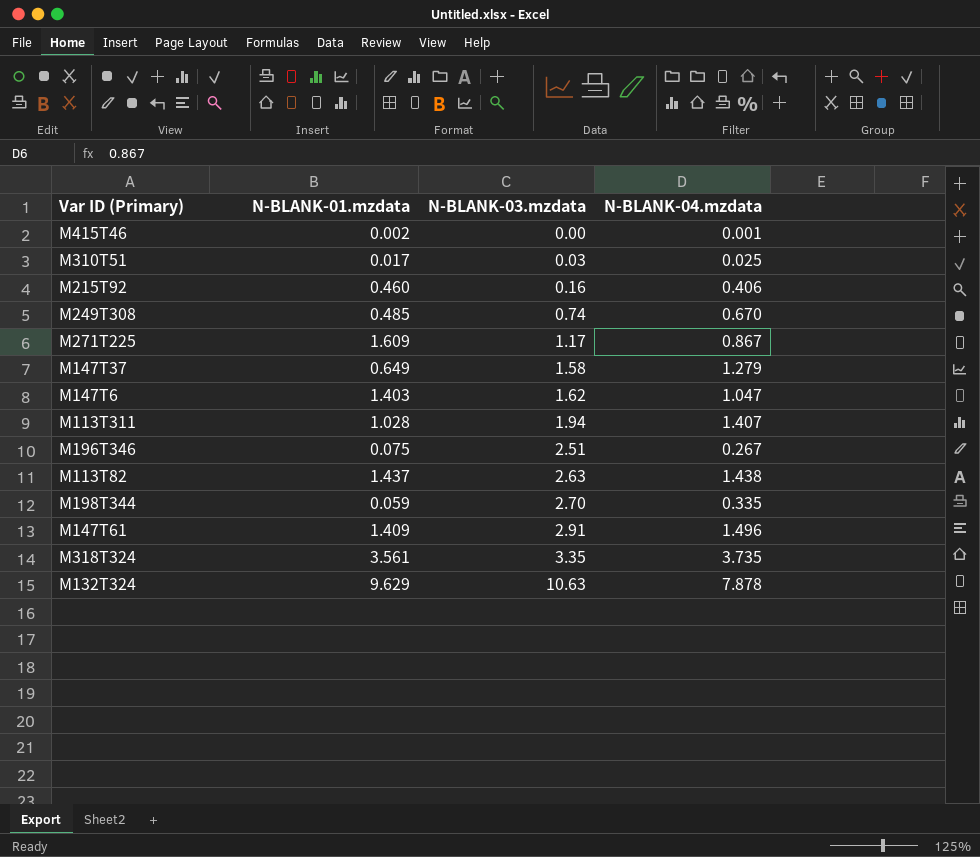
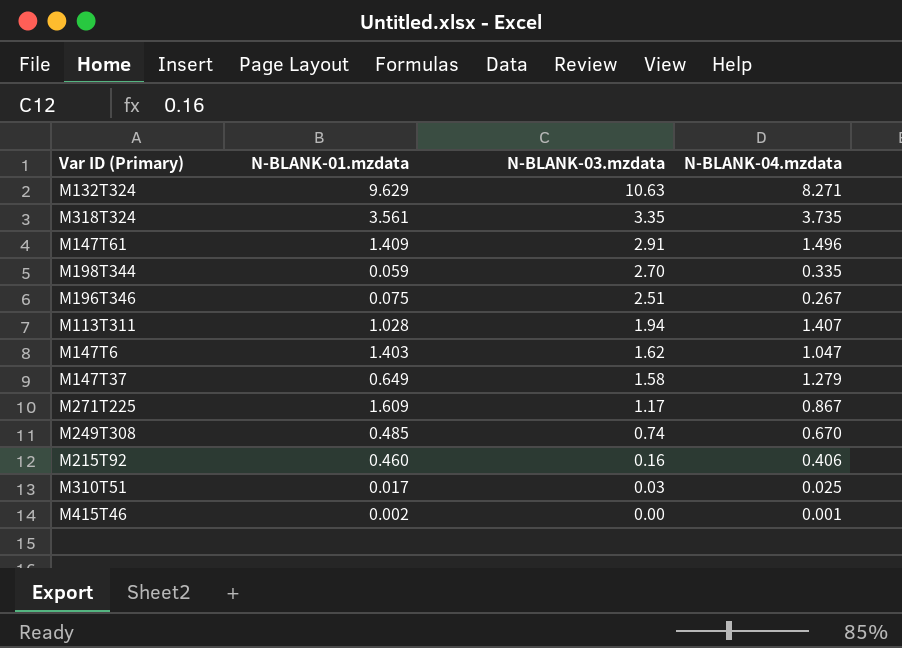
row order: N-BLANK-03.mzdata ascending -> N-BLANK-03.mzdata descending
row M113T82: 1.437 | 2.63 | 1.438 -> none
M132T324 | N-BLANK-04.mzdata: 7.878 -> 8.271

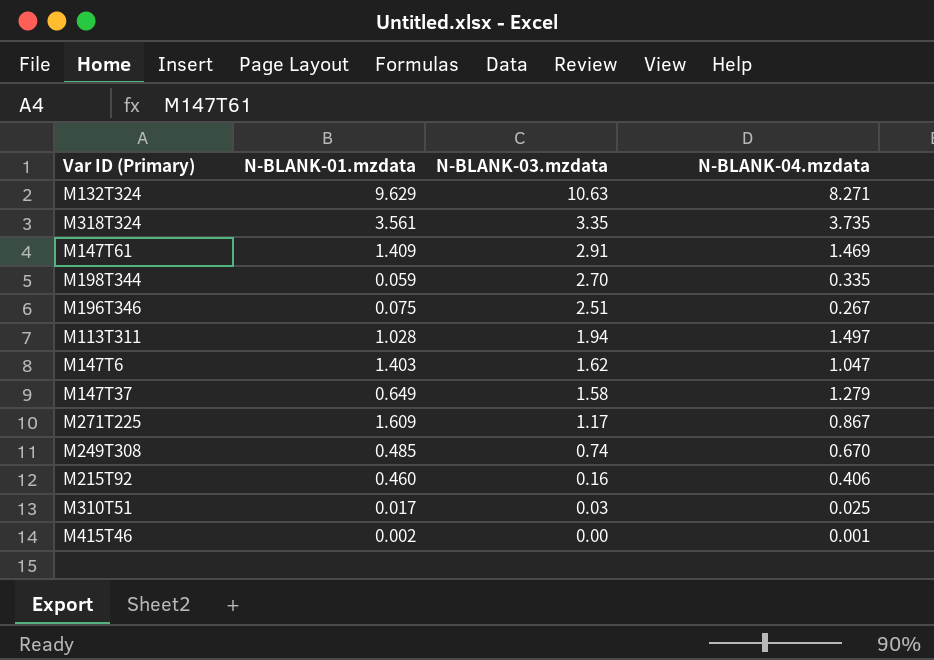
M147T61 | N-BLANK-04.mzdata: 1.496 -> 1.469
M113T311 | N-BLANK-04.mzdata: 1.407 -> 1.497

